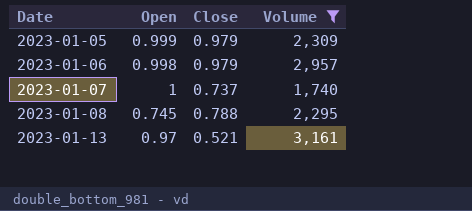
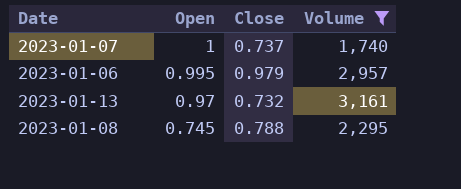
row order: Date ascending -> Open descending
row 2023-01-05: 0.999 | 0.979 | 2,309 -> none
2023-01-06 | Open: 0.998 -> 0.995
2023-01-13 | Close: 0.521 -> 0.732

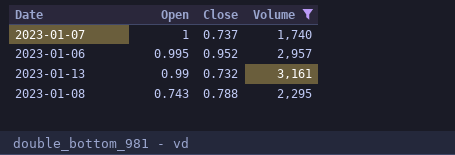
2023-01-06 | Close: 0.979 -> 0.952
2023-01-13 | Open: 0.97 -> 0.99
2023-01-08 | Open: 0.745 -> 0.743

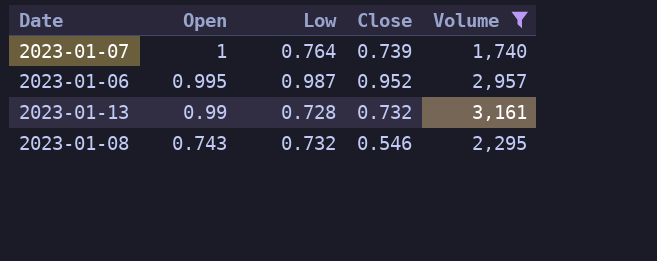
column Low | position: none -> 3
2023-01-07 | Close: 0.737 -> 0.739
2023-01-08 | Close: 0.788 -> 0.546

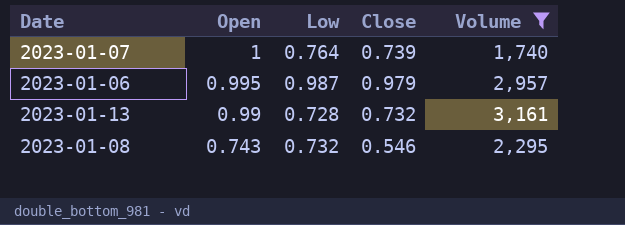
2023-01-06 | Close: 0.952 -> 0.979

